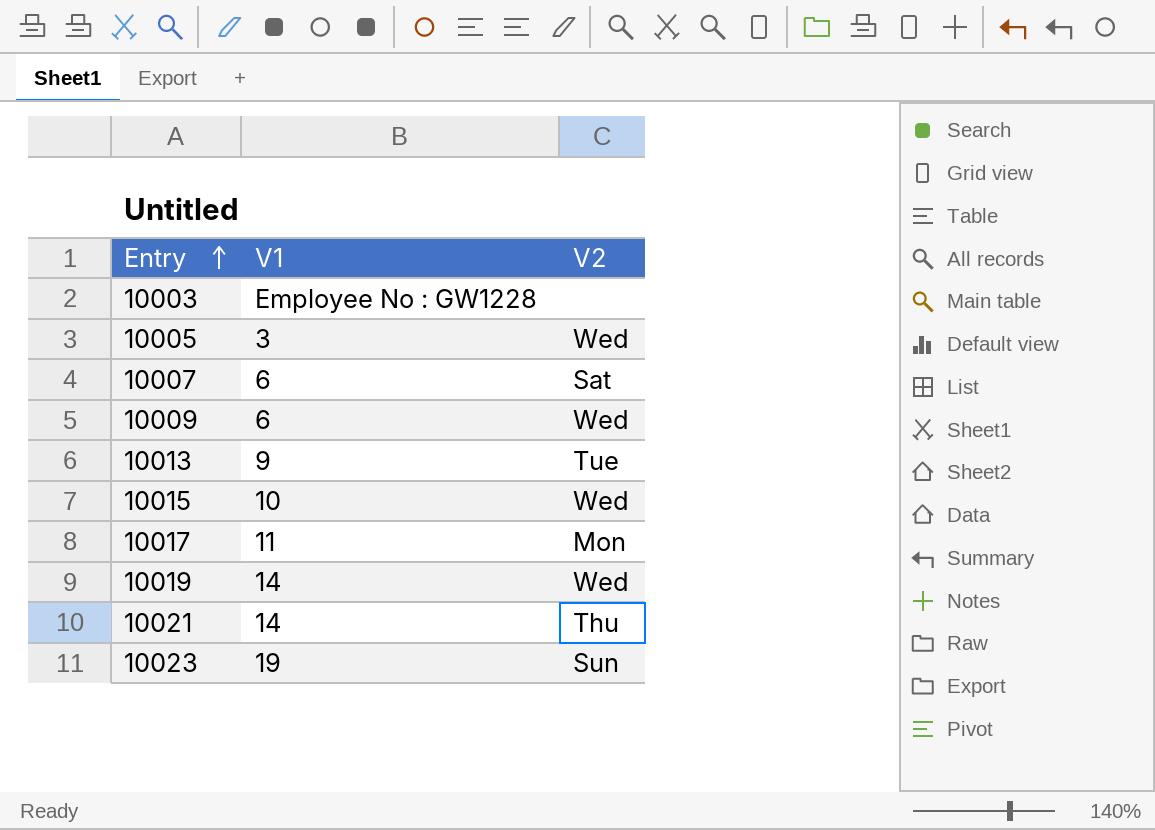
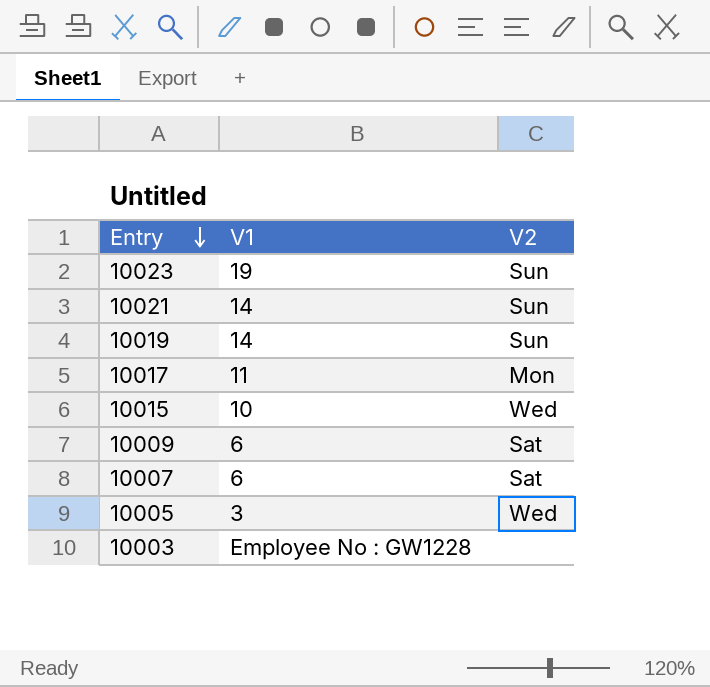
row order: Entry ascending -> Entry descending
row 10013: 9 | Tue -> none
10021 | V2: Thu -> Sun
10019 | V2: Wed -> Sun
10009 | V2: Wed -> Sat

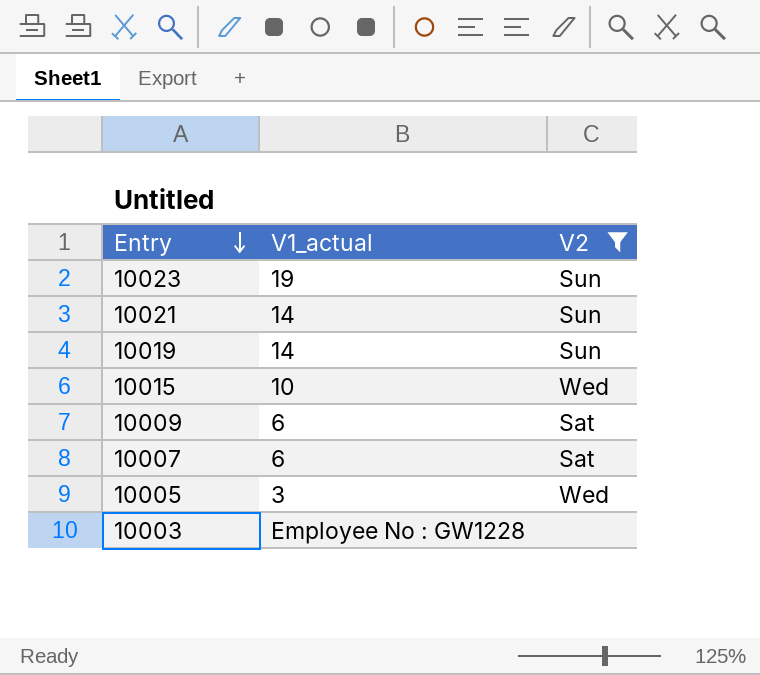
filter: none -> V2 != Mon
column name: V1 -> V1_actual

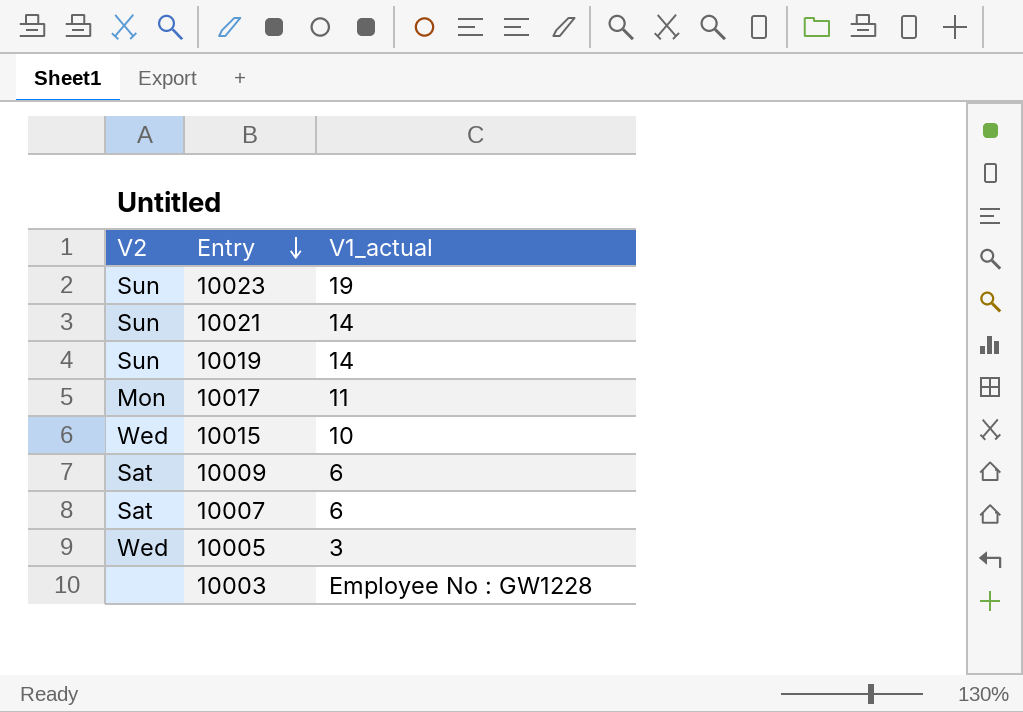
filter: V2 != Mon -> none
column V2 | position: 3 -> 1

